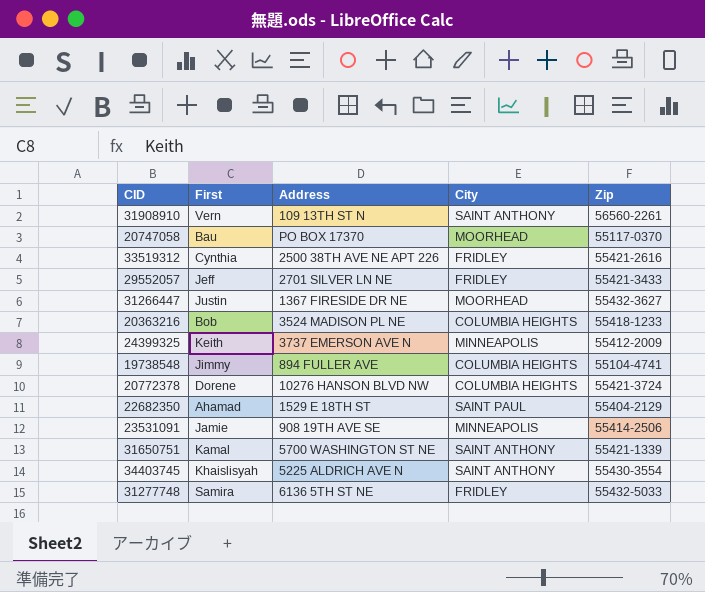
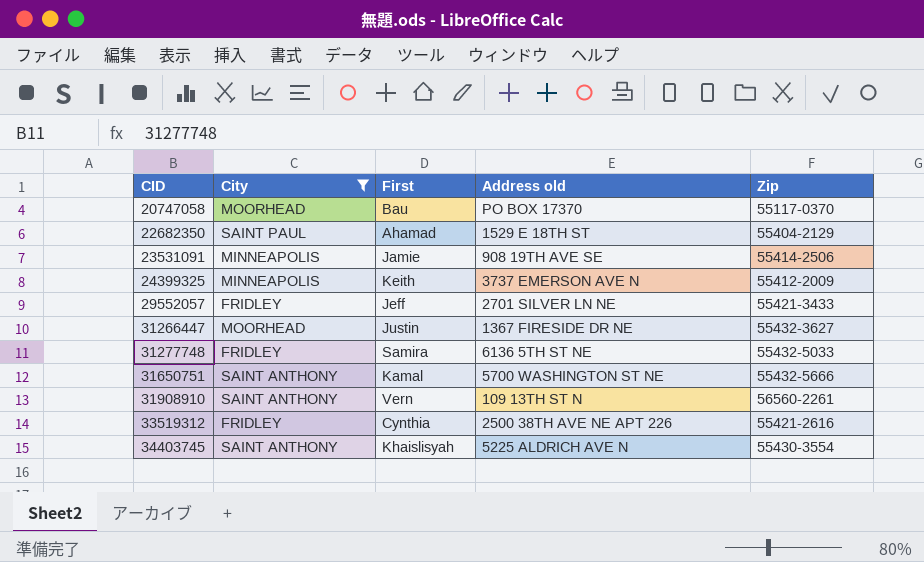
filter: none -> City != COLUMBIA HEIGHTS
row order: none -> CID ascending
column City | position: 4 -> 2
column name: Address -> Address old
31650751 | Zip: 55421-1339 -> 55432-5666

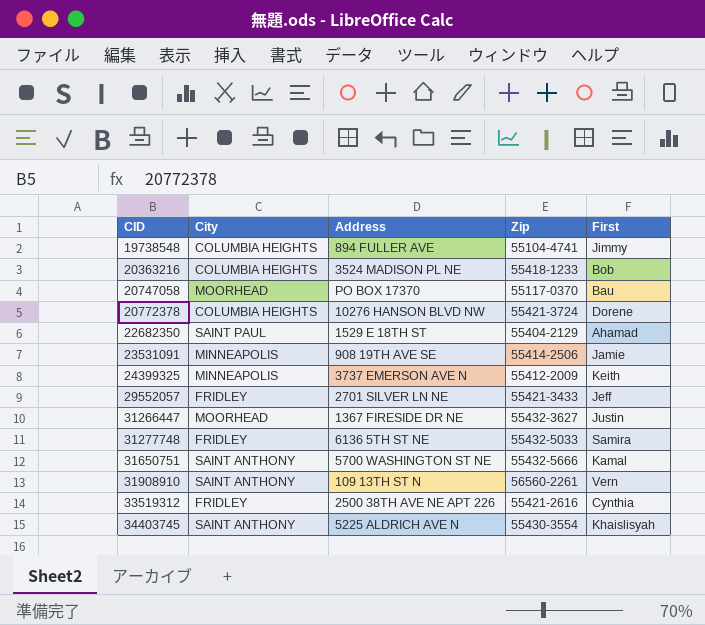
filter: City != COLUMBIA HEIGHTS -> none
column name: Address old -> Address
column First | position: 3 -> 5

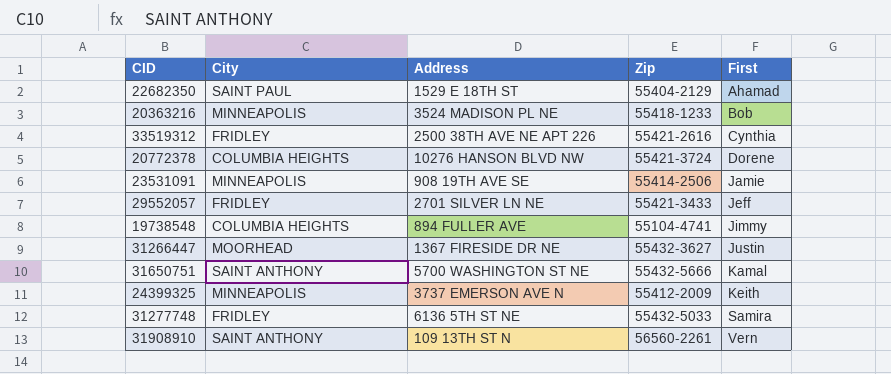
row order: CID ascending -> First ascending
row 20747058: MOORHEAD | PO BOX 17370 | 55117-0370 | Bau -> none
row 34403745: SAINT ANTHONY | 5225 ALDRICH AVE N | 55430-3554 | Khaislisyah -> none
20363216 | City: COLUMBIA HEIGHTS -> MINNEAPOLIS

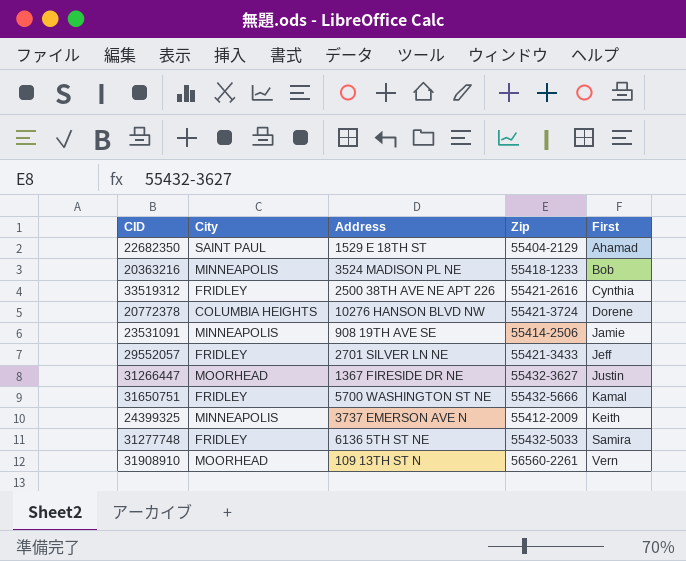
row 19738548: COLUMBIA HEIGHTS | 894 FULLER AVE | 55104-4741 | Jimmy -> none
31650751 | City: SAINT ANTHONY -> FRIDLEY
31908910 | City: SAINT ANTHONY -> MOORHEAD

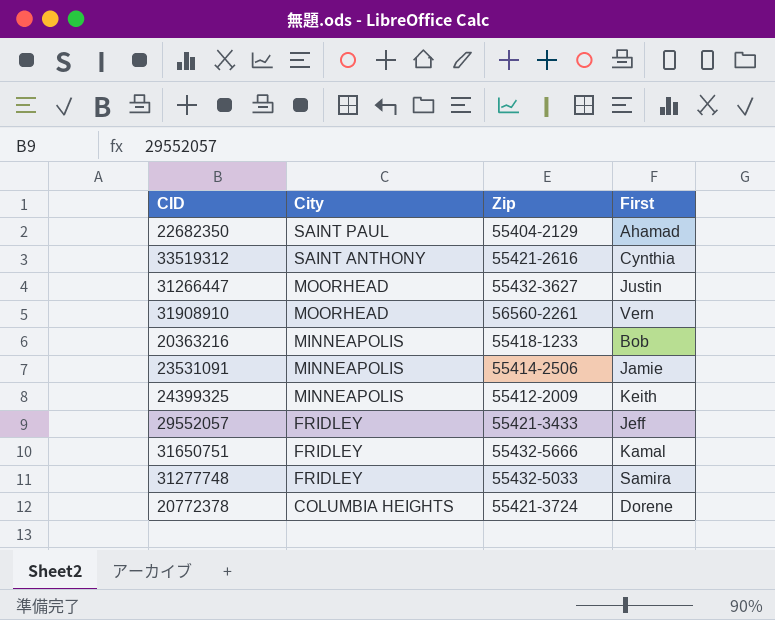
row order: First ascending -> City descending
column Address | position: 3 -> none
33519312 | City: FRIDLEY -> SAINT ANTHONY

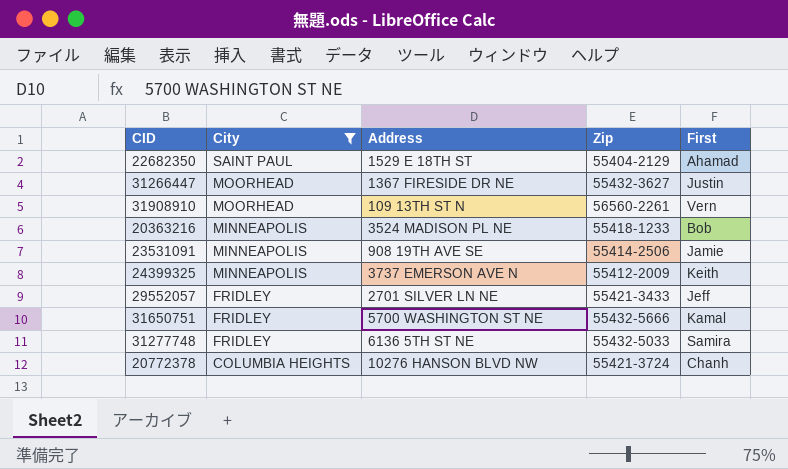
filter: none -> City != SAINT ANTHONY
column Address | position: none -> 3
20772378 | First: Dorene -> Chanh

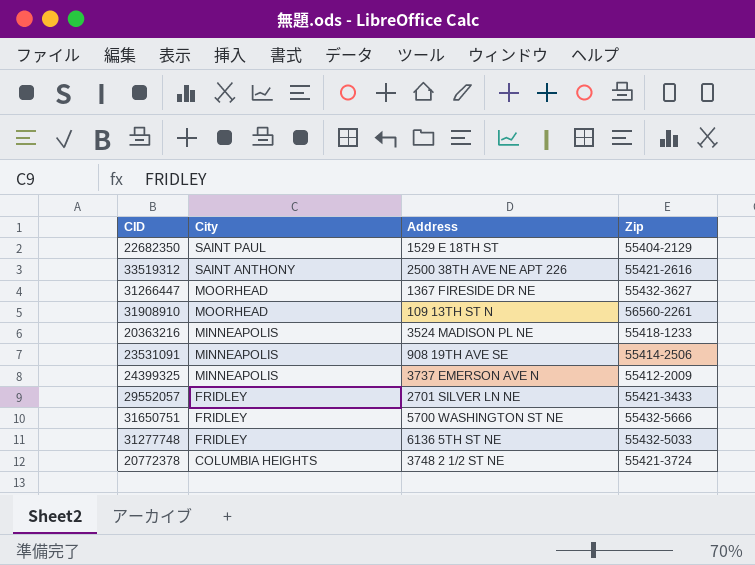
filter: City != SAINT ANTHONY -> none
column First | position: 5 -> none
20772378 | Address: 10276 HANSON BLVD NW -> 3748 2 1/2 ST NE

